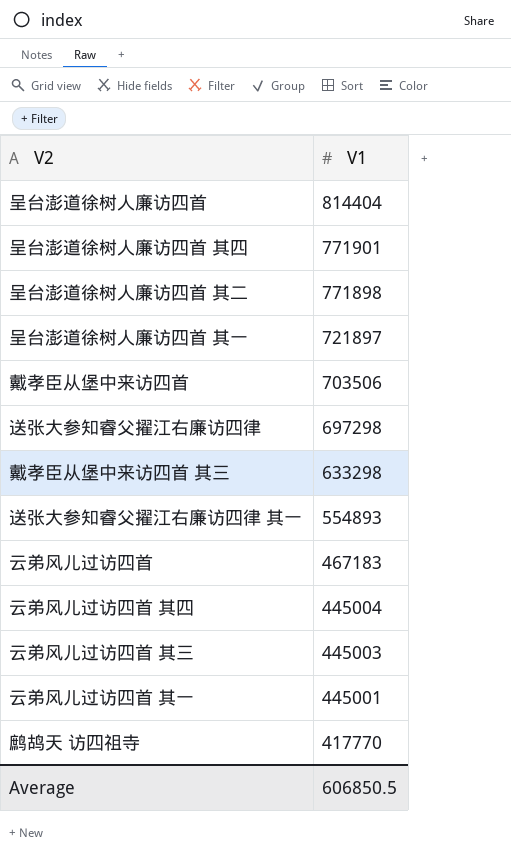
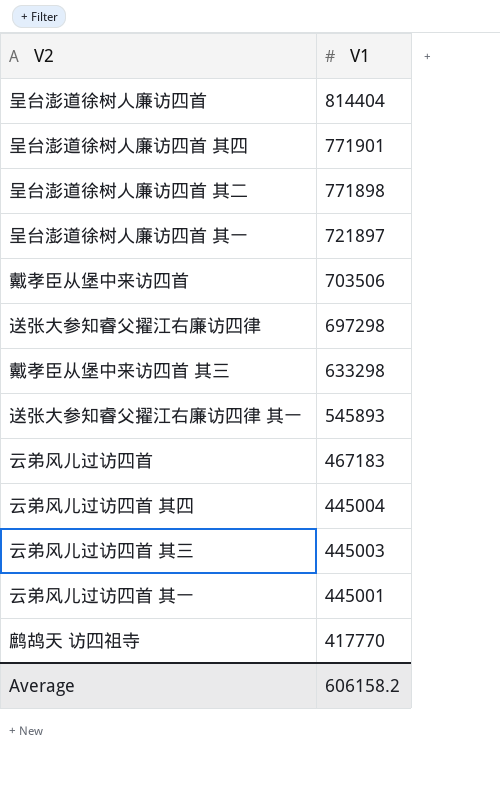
送张大参知睿父擢江右廉访四律 其一 | V1: 554893 -> 545893
Average | V1: 606850.5 -> 606158.2

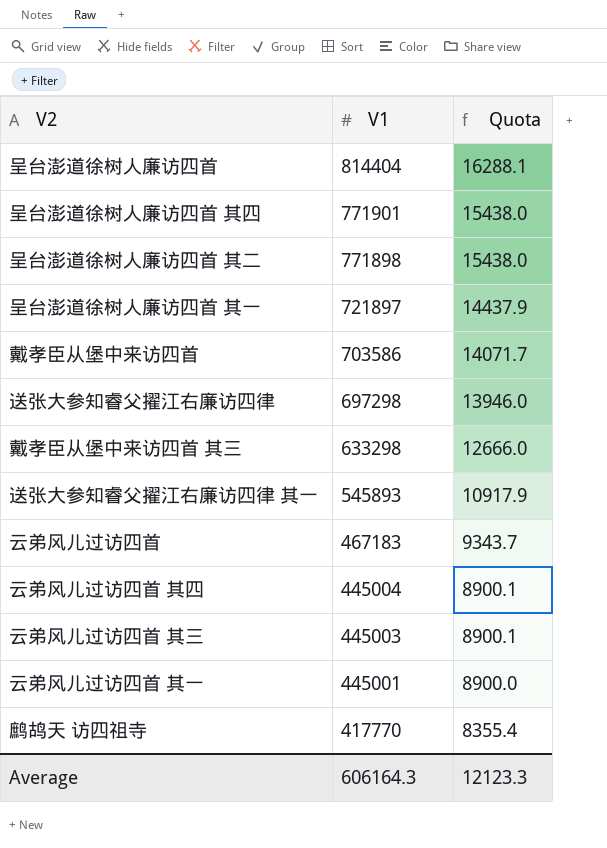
column Quota | formula: none -> [V1] * 0.02
戴孝臣从堡中来访四首 | V1: 703506 -> 703586
Average | V1: 606158.2 -> 606164.3

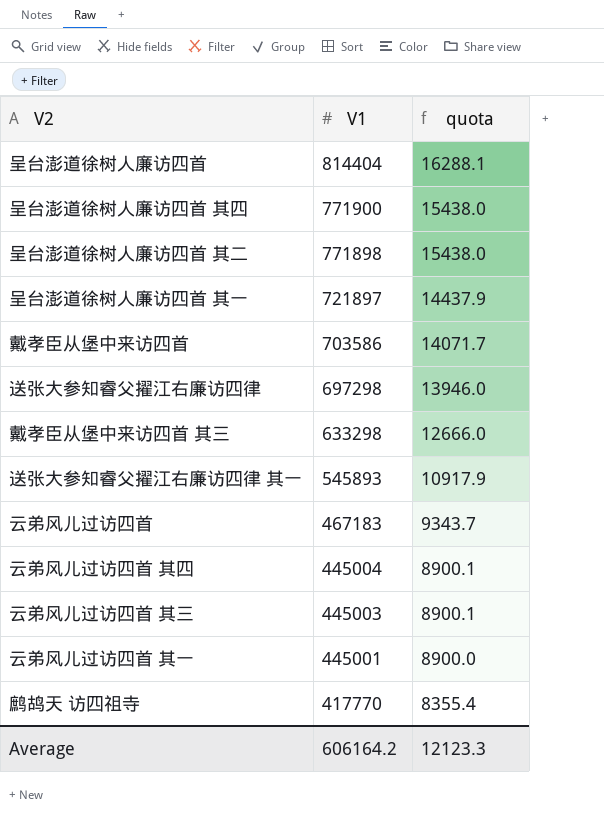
column name: Quota -> quota
呈台澎道徐树人廉访四首 其四 | V1: 771901 -> 771900
Average | V1: 606164.3 -> 606164.2

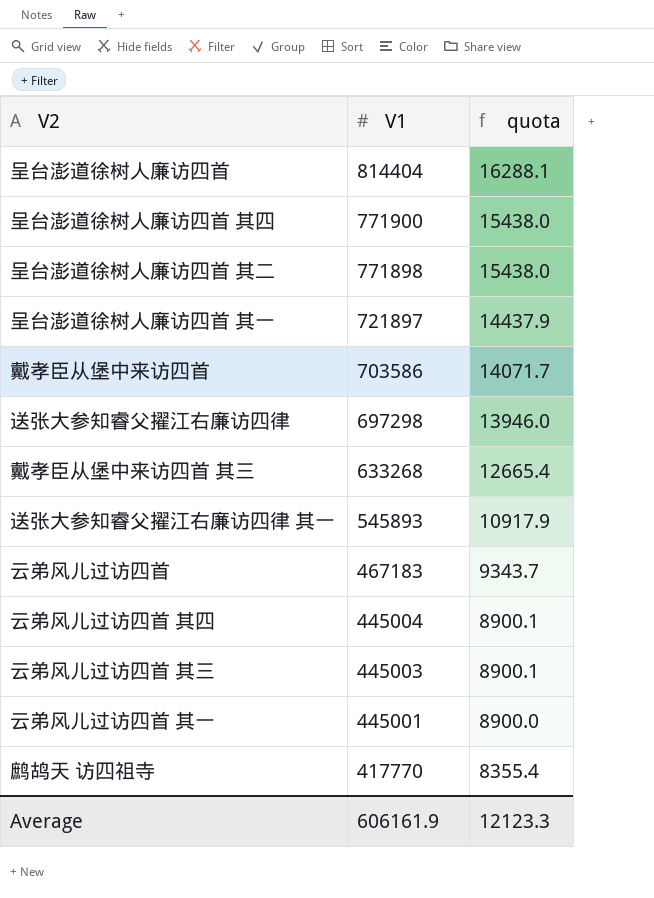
戴孝臣从堡中来访四首 其三 | V1: 633298 -> 633268
戴孝臣从堡中来访四首 其三 | quota: 12666.0 -> 12665.4
Average | V1: 606164.2 -> 606161.9

